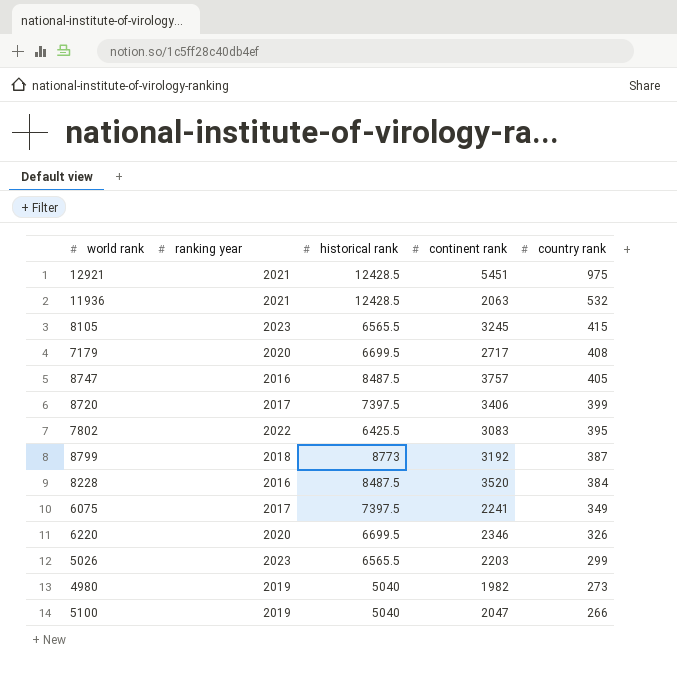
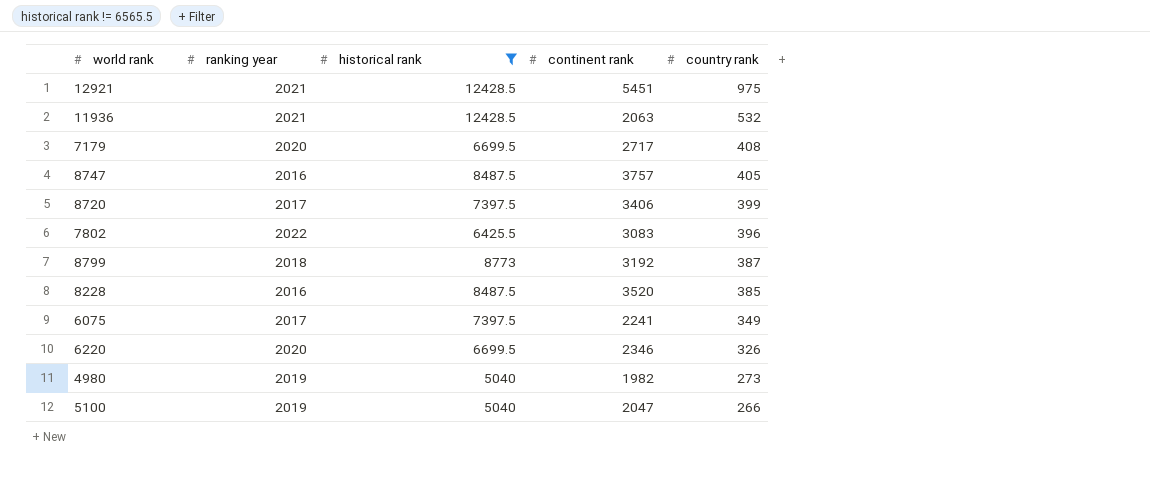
filter: none -> historical rank != 6565.5
7802 | country rank: 395 -> 396
8228 | country rank: 384 -> 385

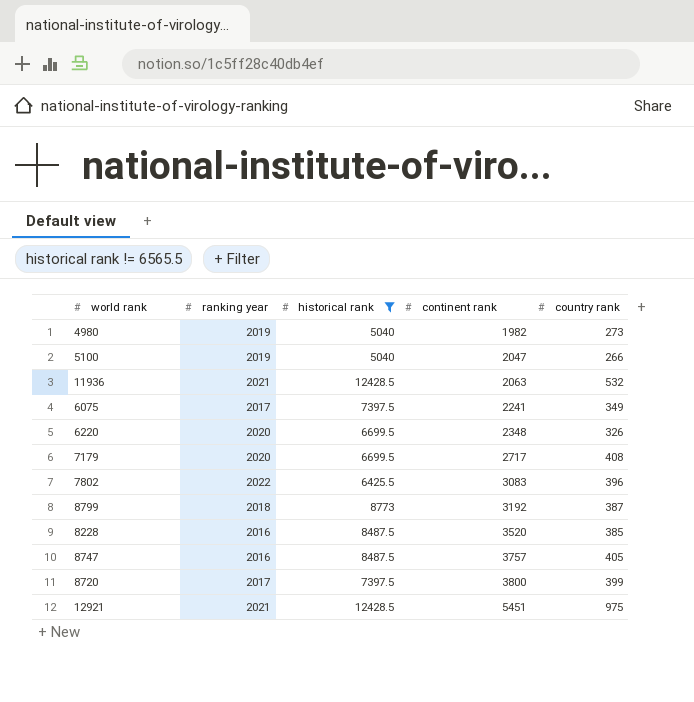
row order: country rank descending -> continent rank ascending
6220 | continent rank: 2346 -> 2348
8720 | continent rank: 3406 -> 3800

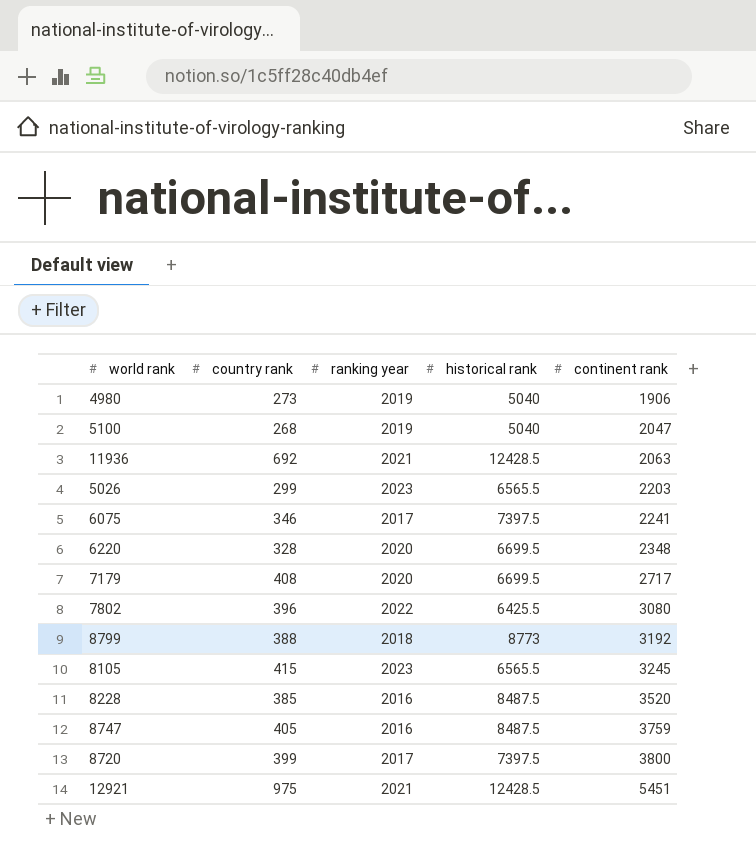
filter: historical rank != 6565.5 -> none
column country rank | position: 5 -> 2
4980 | continent rank: 1982 -> 1906
5100 | country rank: 266 -> 268
11936 | country rank: 532 -> 692
6075 | country rank: 349 -> 346
6220 | country rank: 326 -> 328
7802 | continent rank: 3083 -> 3080
8799 | country rank: 387 -> 388
8747 | continent rank: 3757 -> 3759

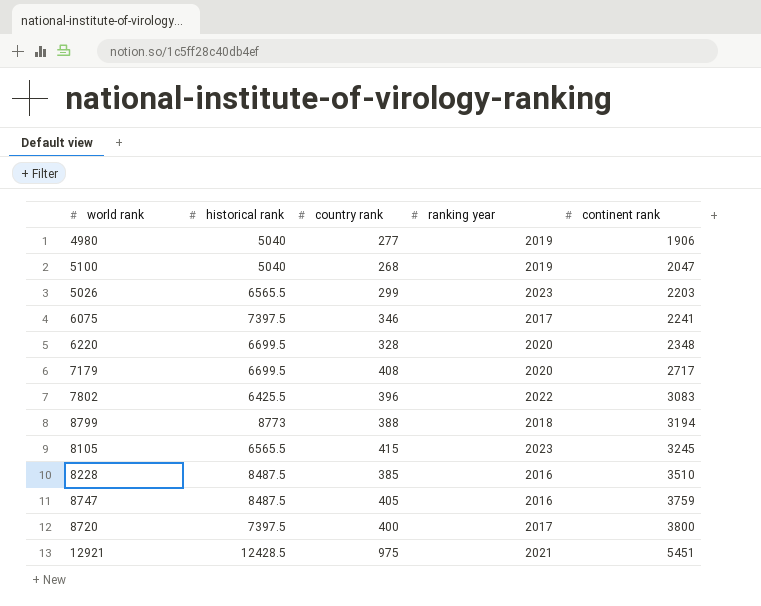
column historical rank | position: 4 -> 2
row 11936: 692 | 2021 | 12428.5 | 2063 -> none
4980 | country rank: 273 -> 277
7802 | continent rank: 3080 -> 3083
8799 | continent rank: 3192 -> 3194
8228 | continent rank: 3520 -> 3510
8720 | country rank: 399 -> 400

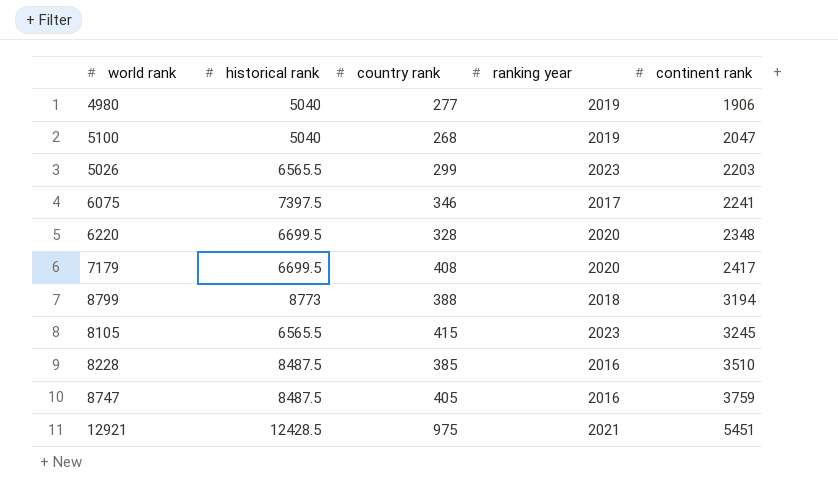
row 7802: 6425.5 | 396 | 2022 | 3083 -> none
row 8720: 7397.5 | 400 | 2017 | 3800 -> none
7179 | continent rank: 2717 -> 2417

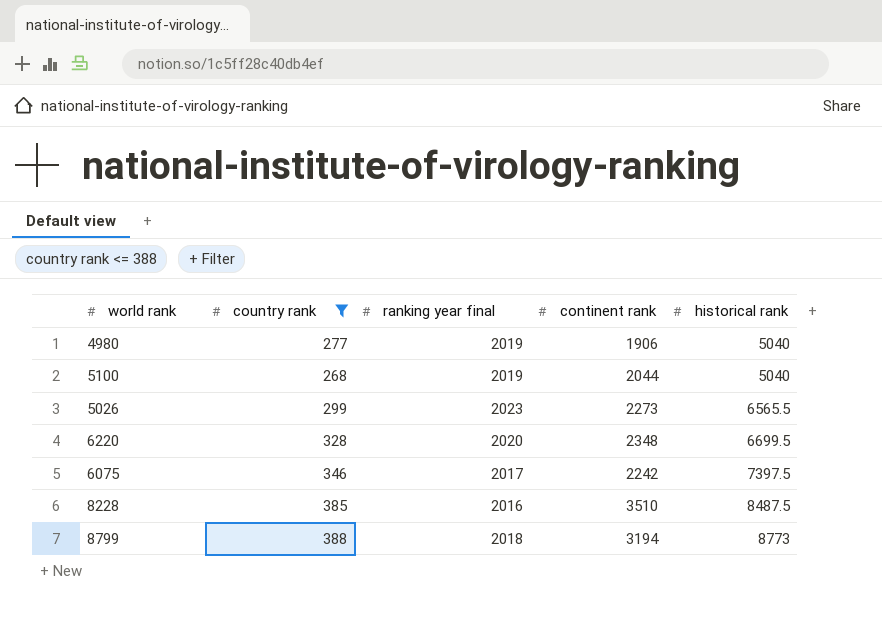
filter: none -> country rank <= 388
row order: continent rank ascending -> historical rank ascending
column name: ranking year -> ranking year final
column historical rank | position: 2 -> 5
5100 | continent rank: 2047 -> 2044
5026 | continent rank: 2203 -> 2273
6075 | continent rank: 2241 -> 2242

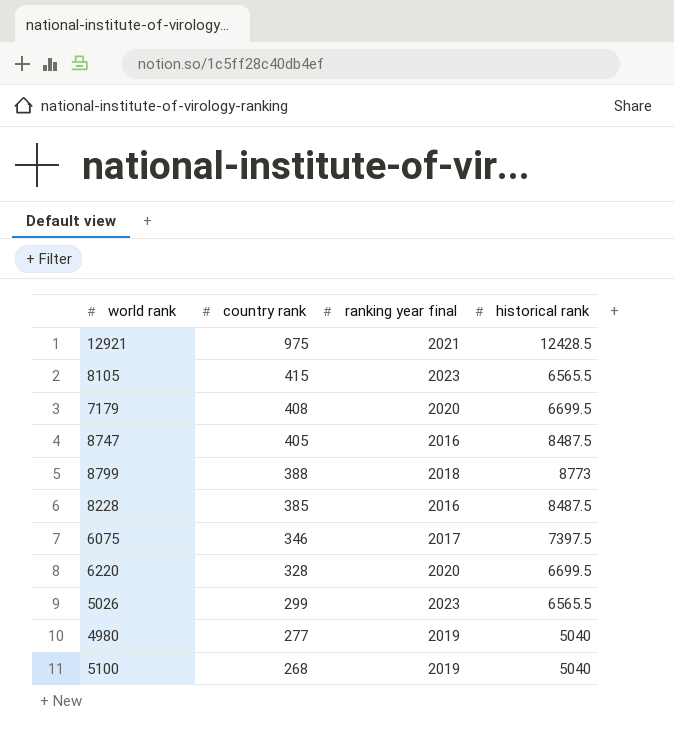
filter: country rank <= 388 -> none
row order: historical rank ascending -> country rank descending
column continent rank | position: 4 -> none

